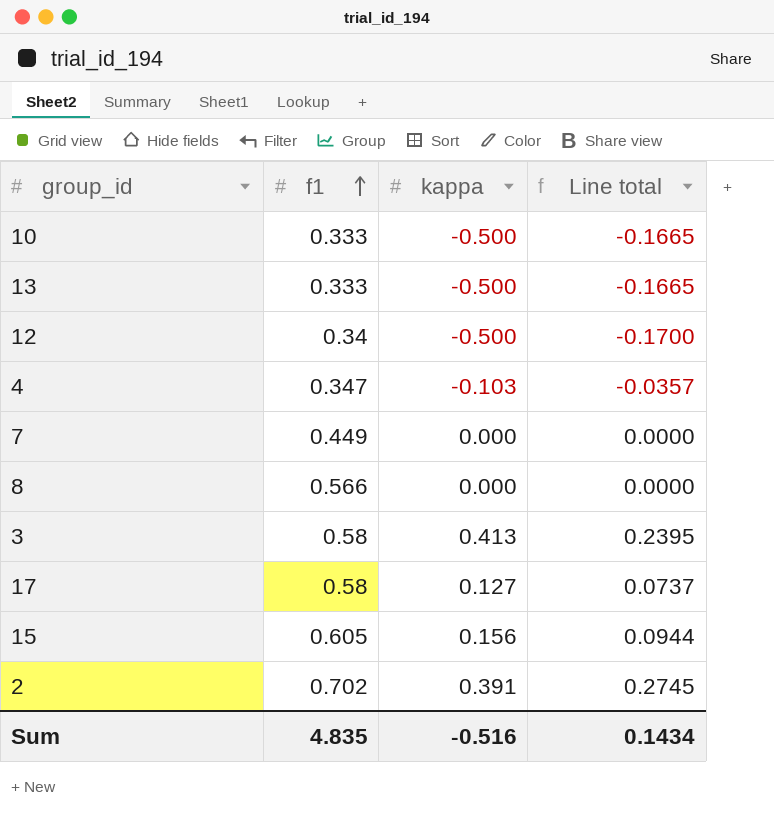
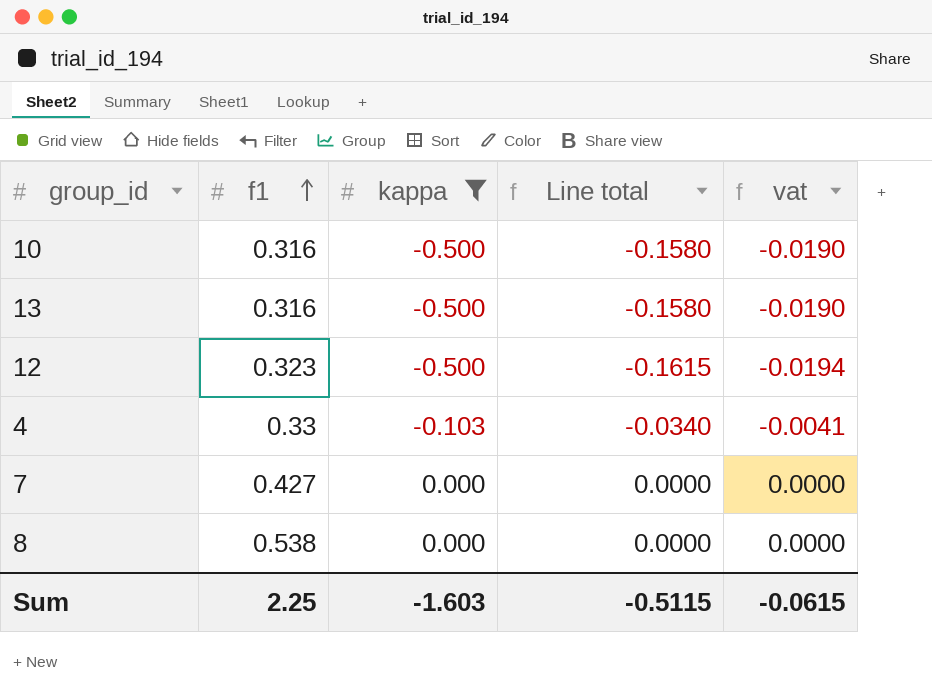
filter: none -> kappa <= 0.000
column vat | formula: none -> [Line total] * 0.12
10 | f1: 0.333 -> 0.316
10 | Line total: -0.1665 -> -0.1580
13 | f1: 0.333 -> 0.316
13 | Line total: -0.1665 -> -0.1580
12 | f1: 0.34 -> 0.323
12 | Line total: -0.1700 -> -0.1615
4 | f1: 0.347 -> 0.33
4 | Line total: -0.0357 -> -0.0340
7 | f1: 0.449 -> 0.427
8 | f1: 0.566 -> 0.538
Sum | f1: 4.835 -> 2.25
Sum | kappa: -0.516 -> -1.603
Sum | Line total: 0.1434 -> -0.5115

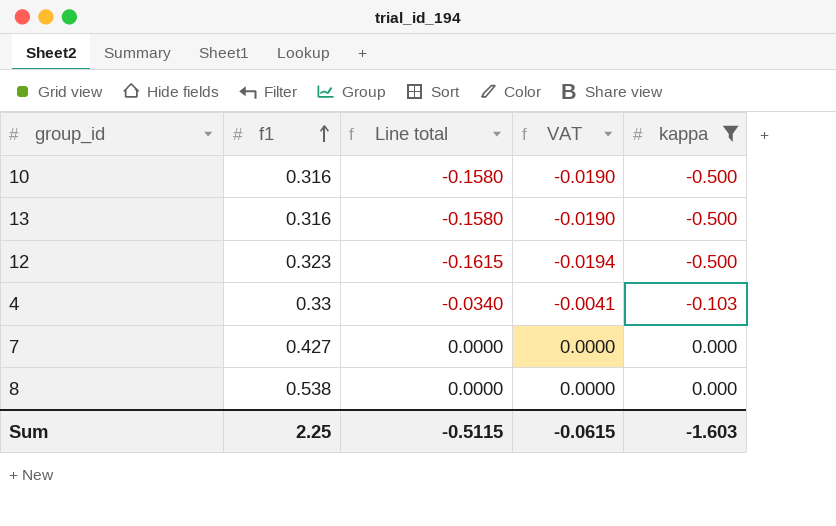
column name: vat -> VAT
column kappa | position: 3 -> 5

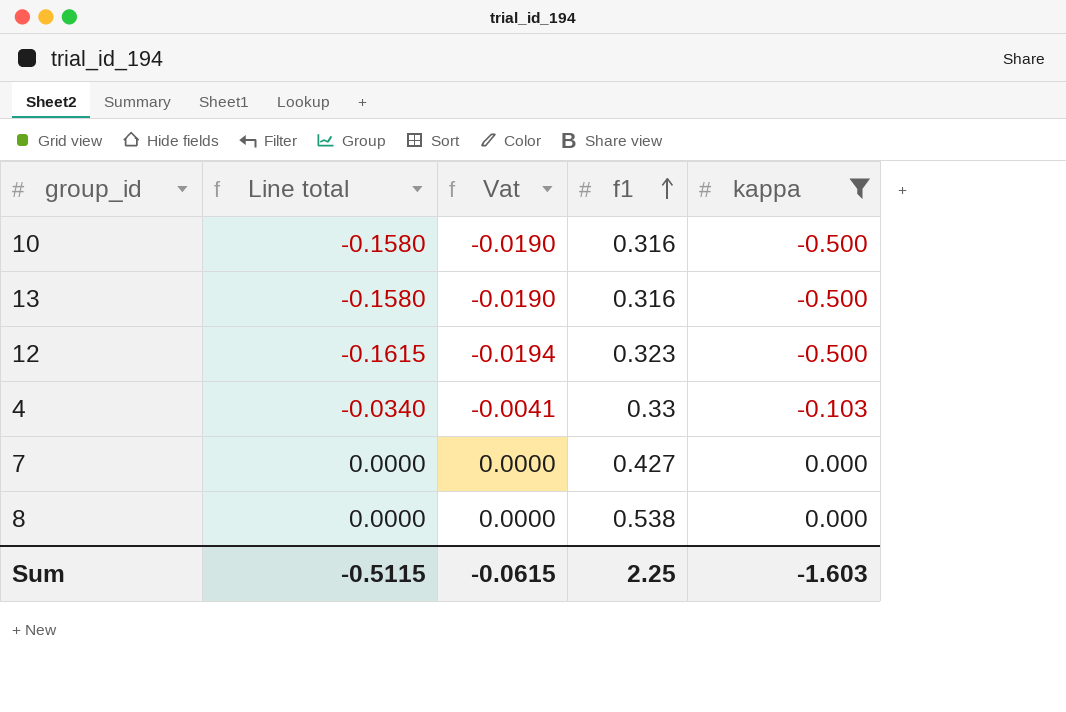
column name: VAT -> Vat
column f1 | position: 2 -> 4

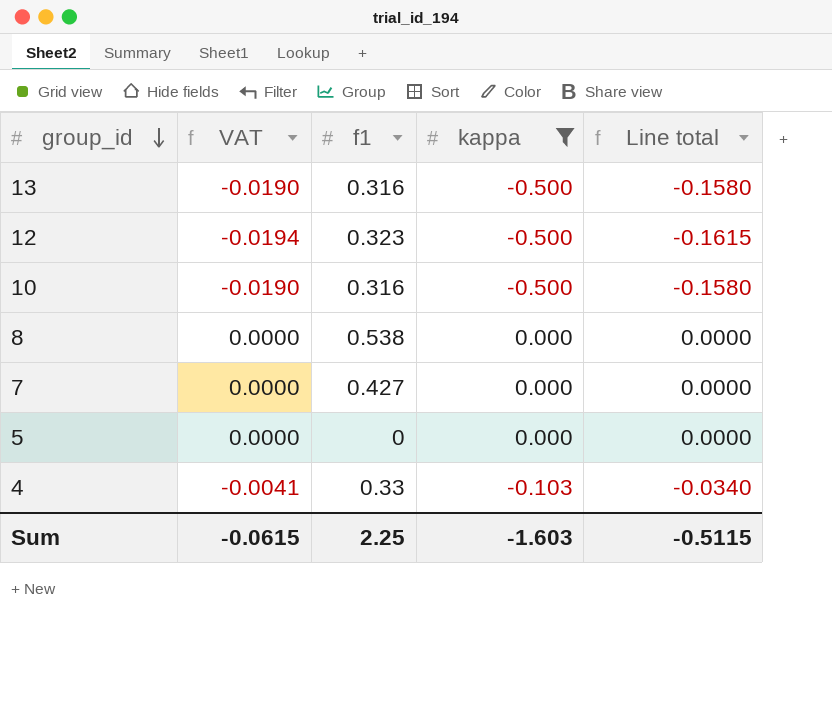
row order: f1 ascending -> group_id descending
column name: Vat -> VAT
column Line total | position: 2 -> 5
row 5: none -> 0.0000 | 0 | 0.000 | 0.0000

